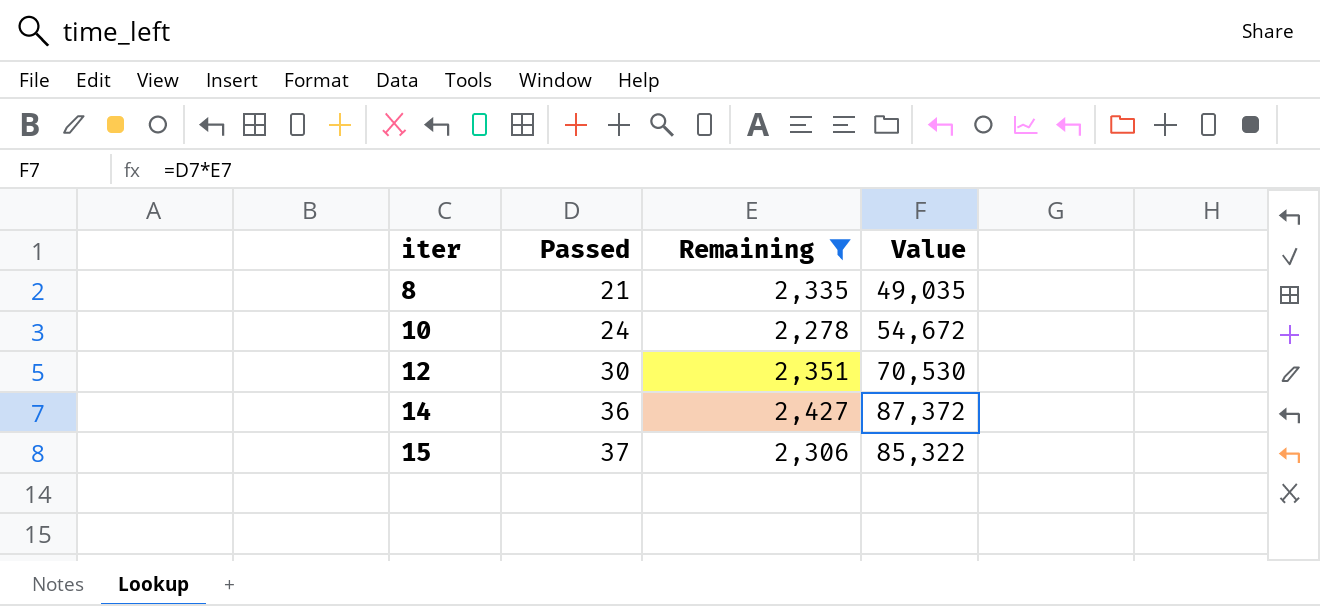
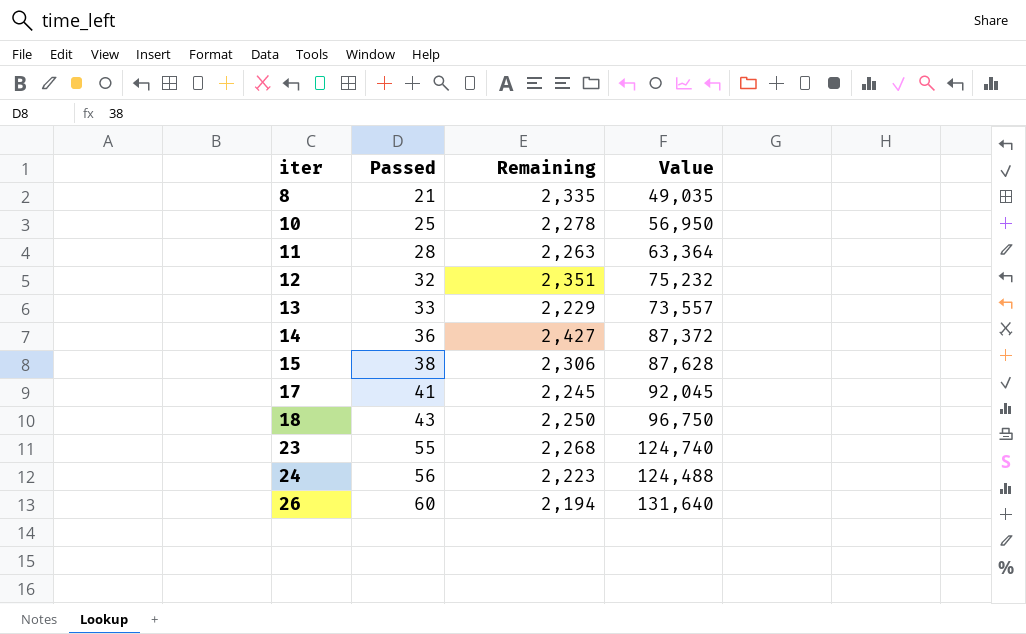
filter: Remaining >= 2,278 -> none
10 | Passed: 24 -> 25
10 | Value: 54,672 -> 56,950
12 | Passed: 30 -> 32
12 | Value: 70,530 -> 75,232
15 | Passed: 37 -> 38
15 | Value: 85,322 -> 87,628

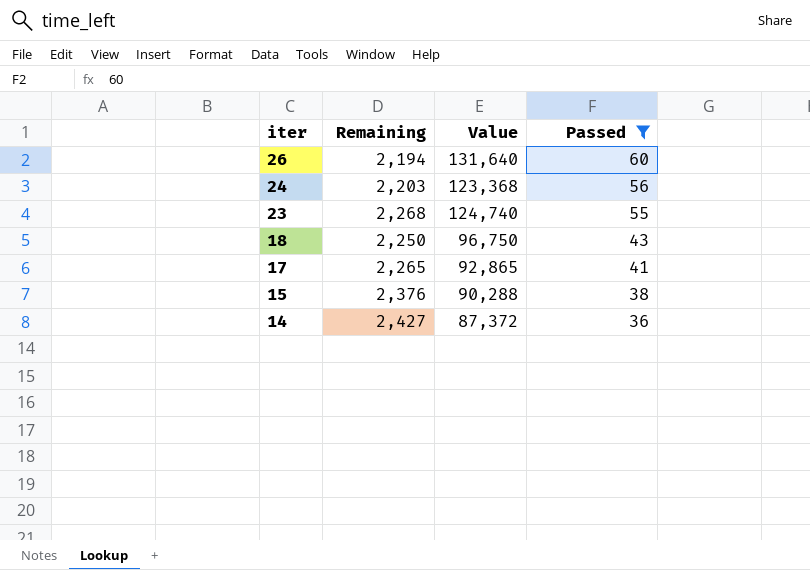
filter: none -> Passed >= 36
row order: iter ascending -> iter descending
column Passed | position: 2 -> 4
24 | Remaining: 2,223 -> 2,203
24 | Value: 124,488 -> 123,368
17 | Remaining: 2,245 -> 2,265
17 | Value: 92,045 -> 92,865
15 | Remaining: 2,306 -> 2,376
15 | Value: 87,628 -> 90,288

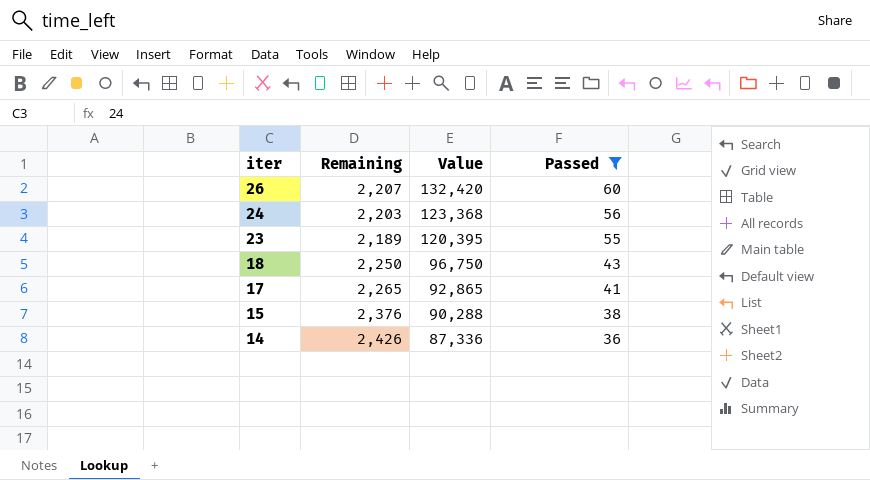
26 | Remaining: 2,194 -> 2,207
26 | Value: 131,640 -> 132,420
23 | Remaining: 2,268 -> 2,189
23 | Value: 124,740 -> 120,395
14 | Remaining: 2,427 -> 2,426
14 | Value: 87,372 -> 87,336

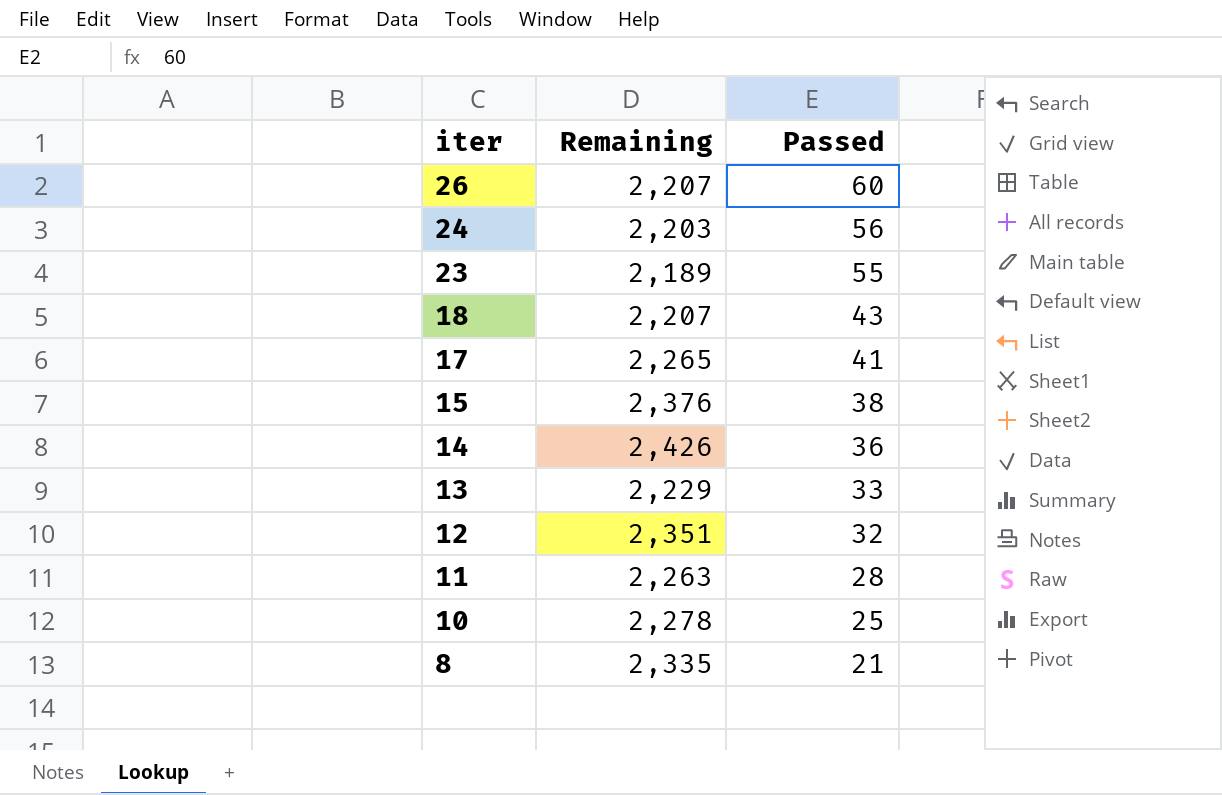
filter: Passed >= 36 -> none
column Value | formula: [Remaining] * [Passed] -> none
18 | Remaining: 2,250 -> 2,207

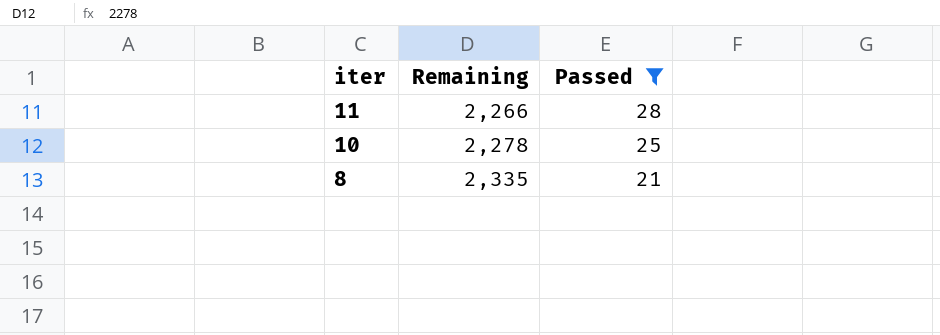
filter: none -> Passed <= 28
11 | Remaining: 2,263 -> 2,266

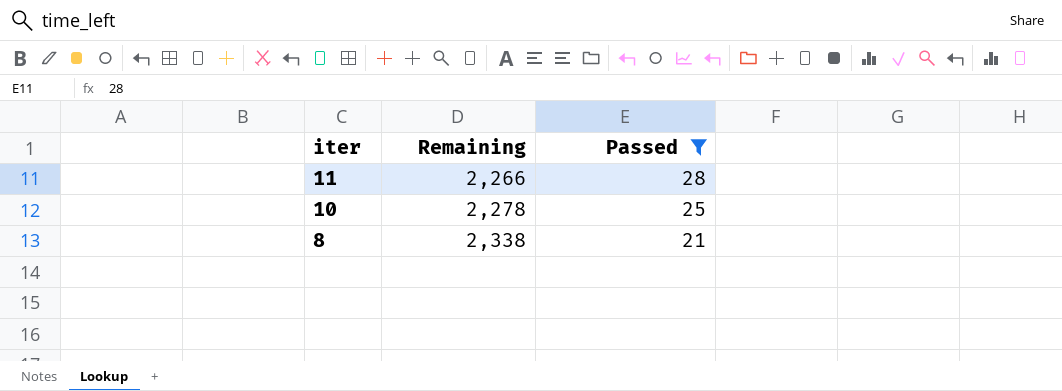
8 | Remaining: 2,335 -> 2,338

